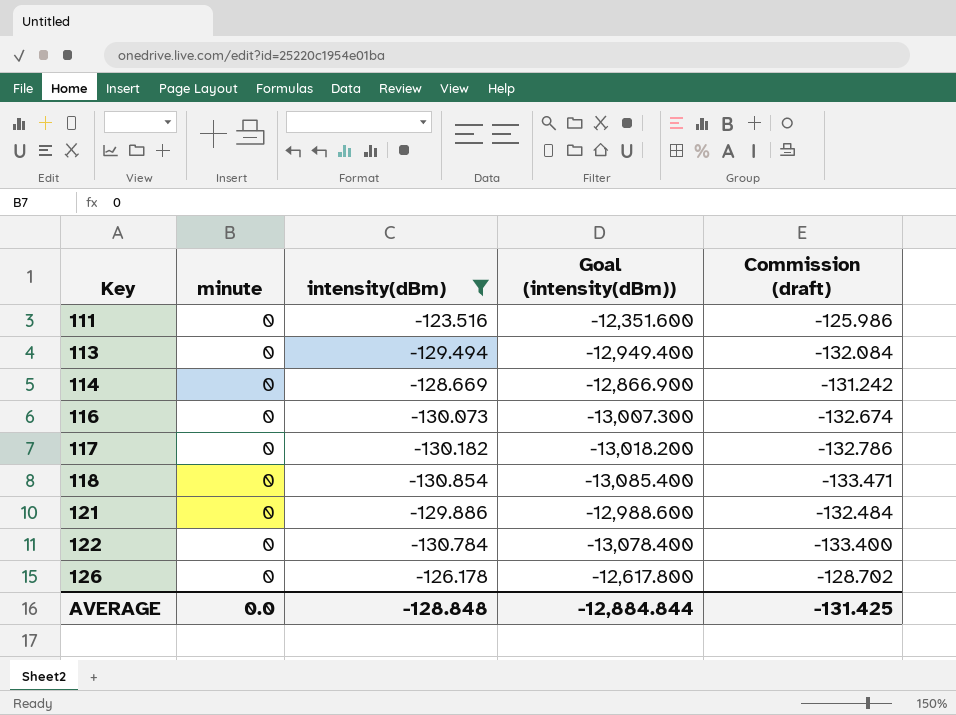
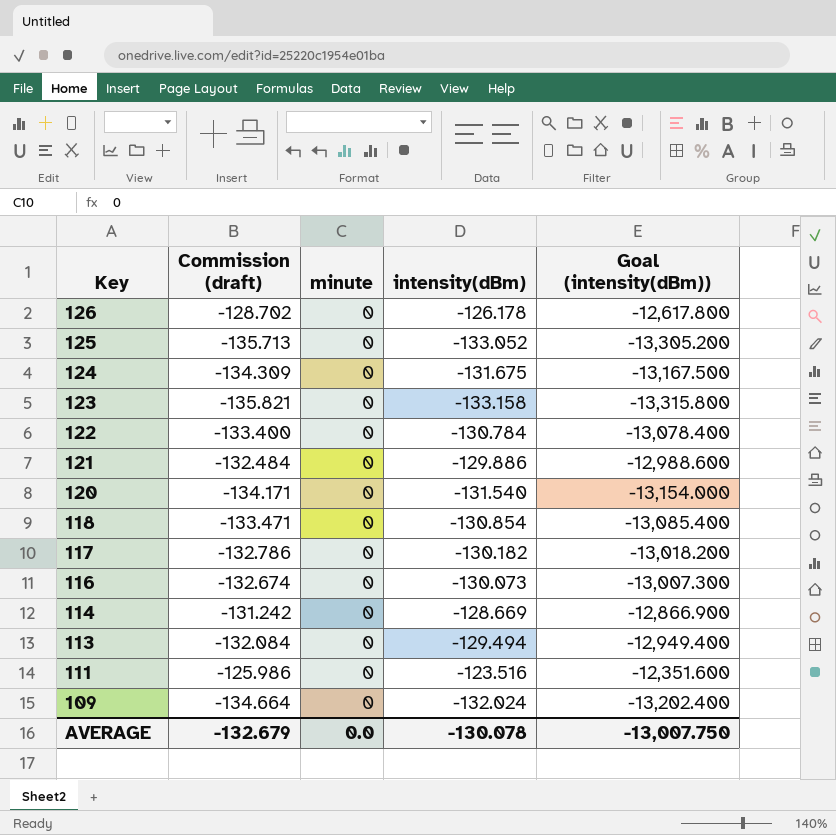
filter: intensity(dBm) >= -130.854 -> none
row order: Key ascending -> Key descending
column Commission (draft) | position: 5 -> 2
AVERAGE | Commission (draft): -131.425 -> -132.679
AVERAGE | intensity(dBm): -128.848 -> -130.078
AVERAGE | Goal (intensity(dBm)): -12,884.844 -> -13,007.750

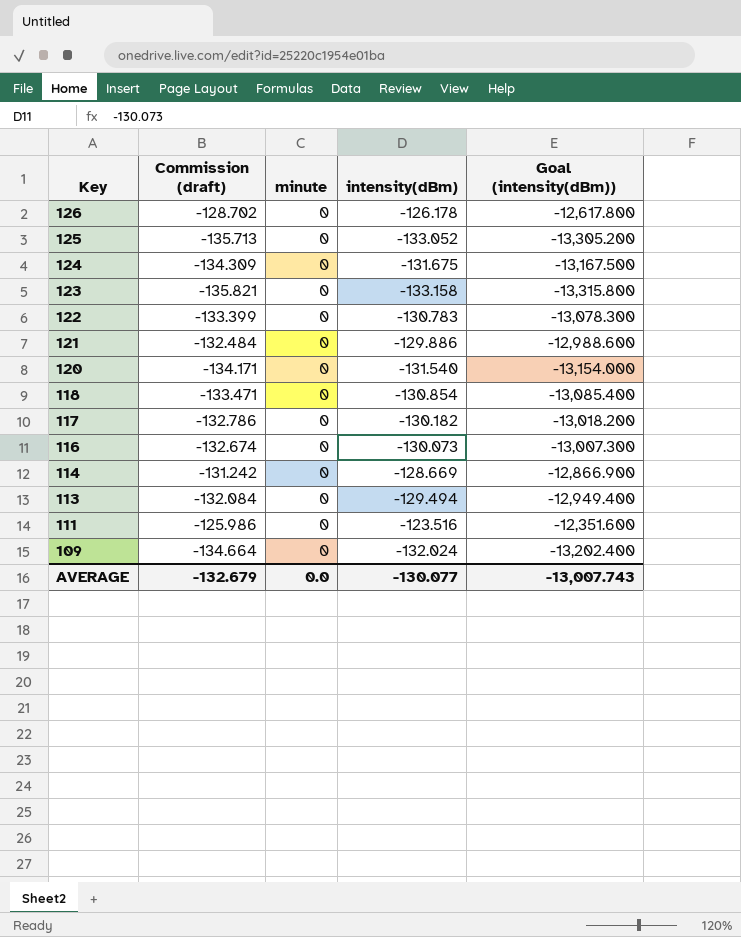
122 | Commission (draft): -133.400 -> -133.399
122 | intensity(dBm): -130.784 -> -130.783
122 | Goal (intensity(dBm)): -13,078.400 -> -13,078.300
AVERAGE | intensity(dBm): -130.078 -> -130.077
AVERAGE | Goal (intensity(dBm)): -13,007.750 -> -13,007.743

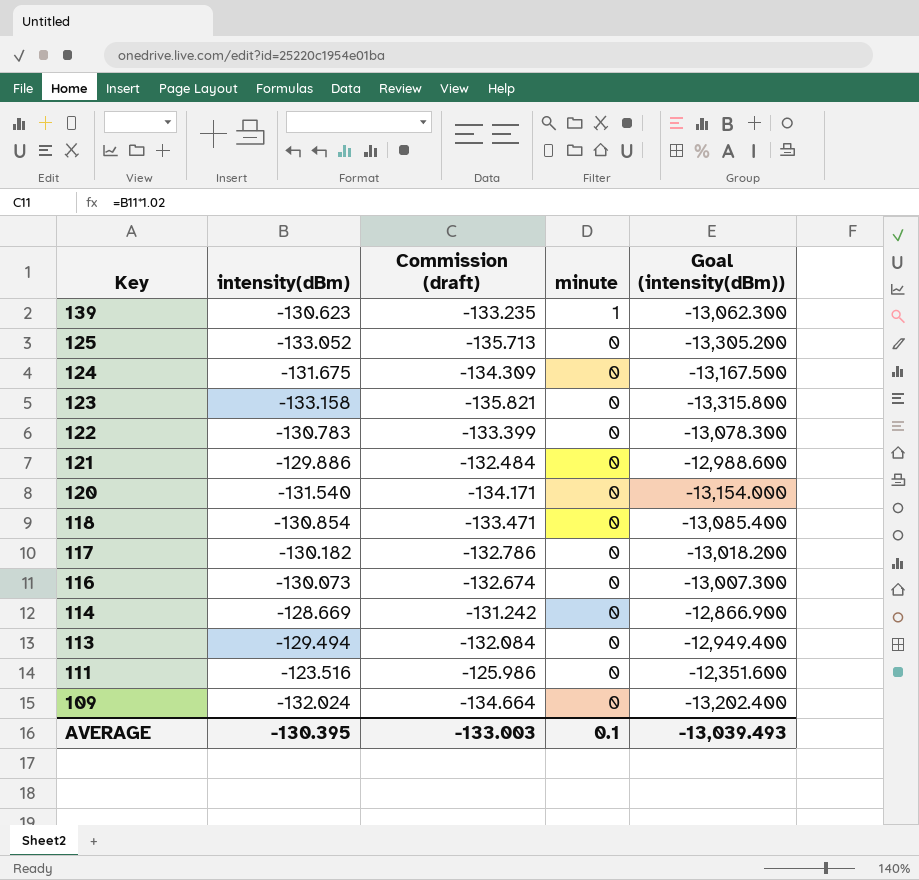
column intensity(dBm) | position: 4 -> 2
row 126: -128.702 | 0 | -126.178 | -12,617.800 -> none
row 139: none -> -130.623 | -133.235 | 1 | -13,062.300
AVERAGE | intensity(dBm): -130.077 -> -130.395
AVERAGE | Commission (draft): -132.679 -> -133.003
AVERAGE | minute: 0.0 -> 0.1
AVERAGE | Goal (intensity(dBm)): -13,007.743 -> -13,039.493

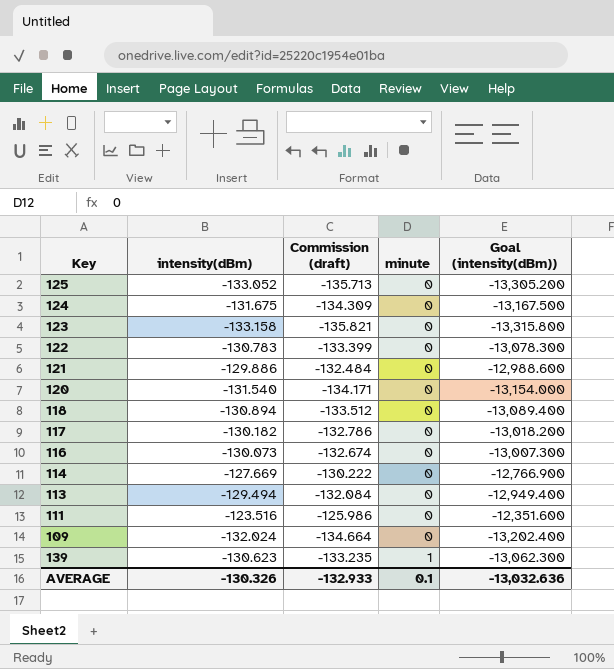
row order: Key descending -> minute ascending
118 | intensity(dBm): -130.854 -> -130.894
118 | Commission (draft): -133.471 -> -133.512
118 | Goal (intensity(dBm)): -13,085.400 -> -13,089.400
114 | intensity(dBm): -128.669 -> -127.669
114 | Commission (draft): -131.242 -> -130.222
114 | Goal (intensity(dBm)): -12,866.900 -> -12,766.900
AVERAGE | intensity(dBm): -130.395 -> -130.326
AVERAGE | Commission (draft): -133.003 -> -132.933
AVERAGE | Goal (intensity(dBm)): -13,039.493 -> -13,032.636

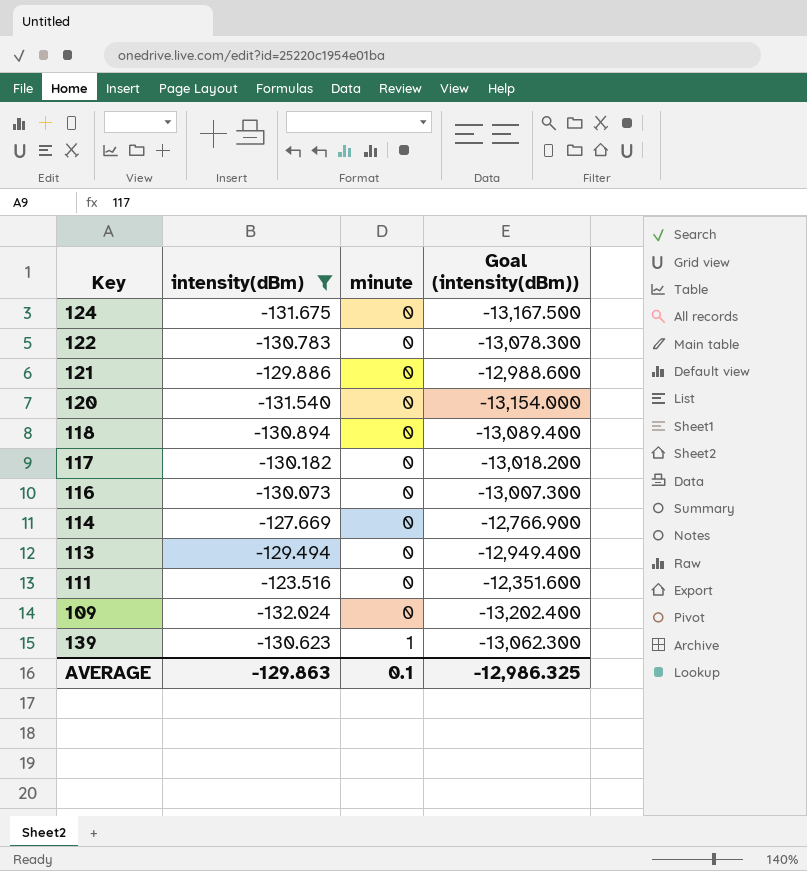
filter: none -> intensity(dBm) >= -132.024
column Commission (draft) | formula: [intensity(dBm)] * 1.02 -> none
AVERAGE | intensity(dBm): -130.326 -> -129.863
AVERAGE | Goal (intensity(dBm)): -13,032.636 -> -12,986.325

